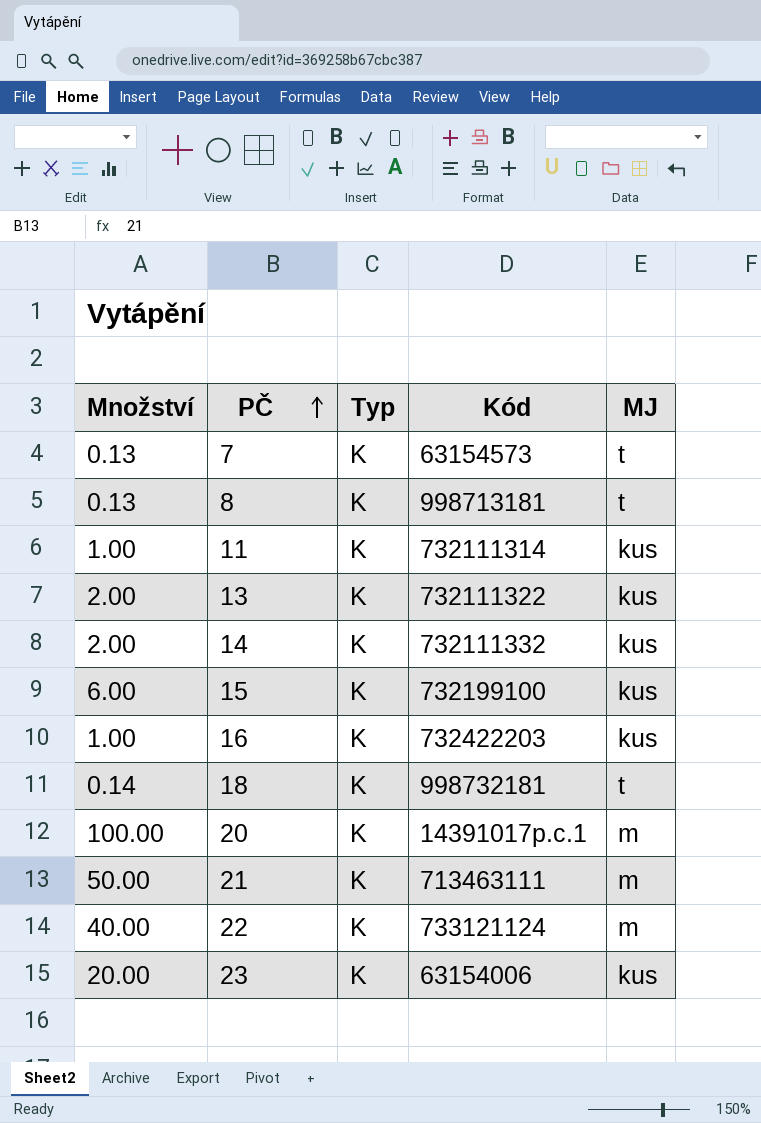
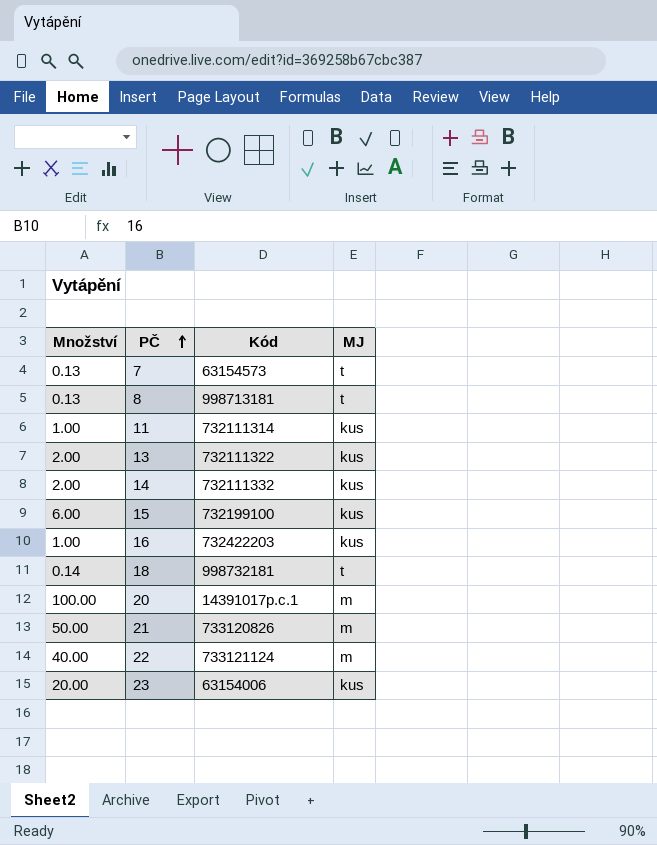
column Typ | position: 3 -> none
21 | Kód: 713463111 -> 733120826

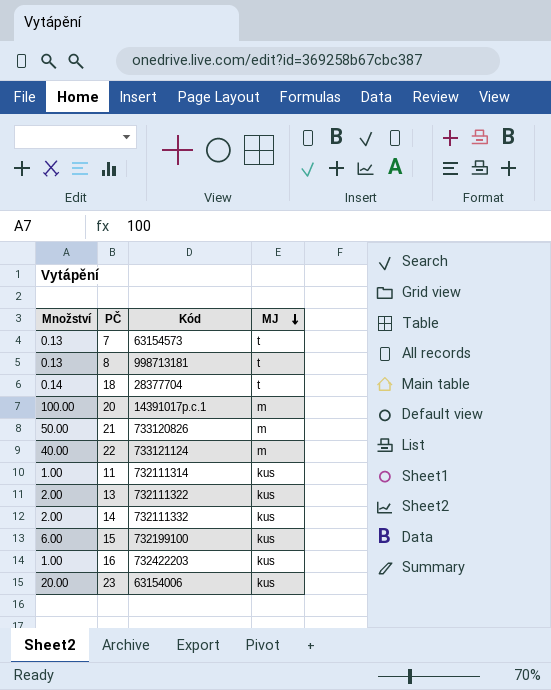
row order: PČ ascending -> MJ descending
18 | Kód: 998732181 -> 28377704

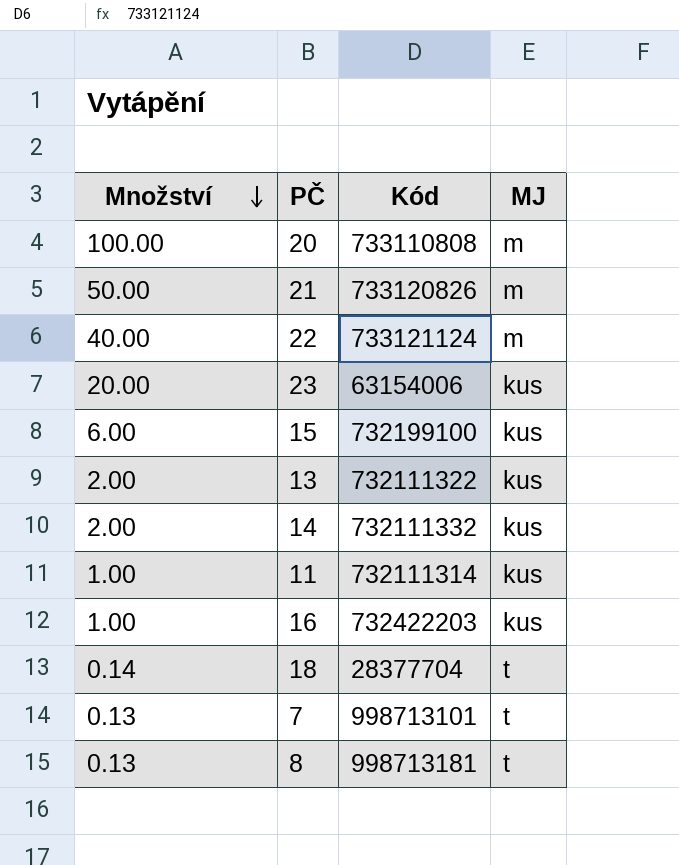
row order: MJ descending -> Množství descending
20 | Kód: 14391017p.c.1 -> 733110808
7 | Kód: 63154573 -> 998713101

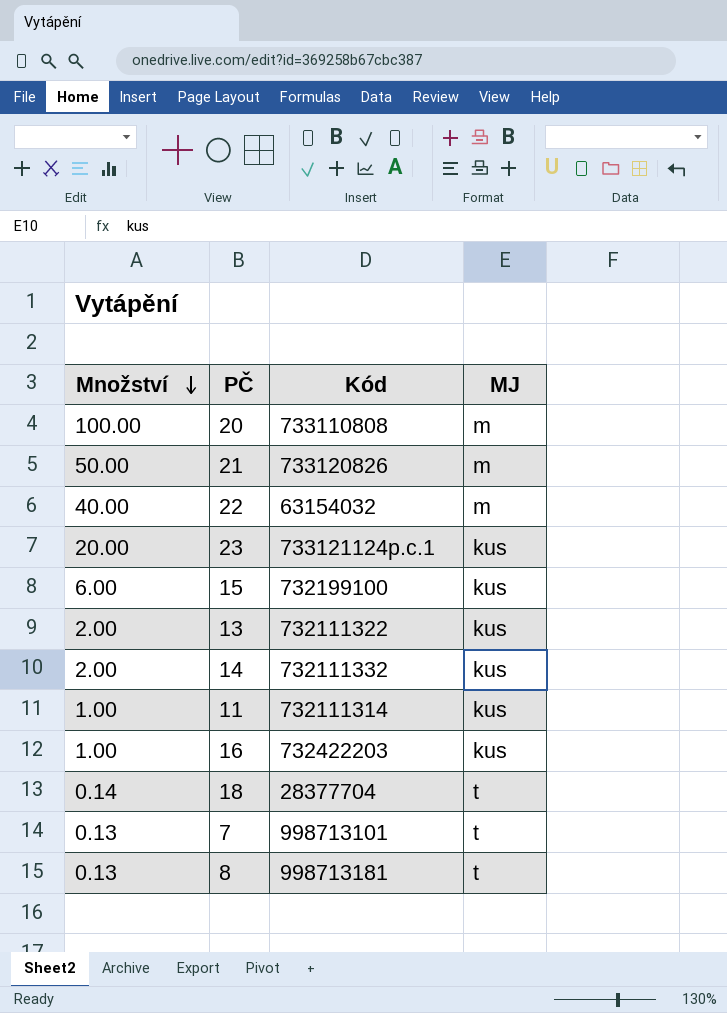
22 | Kód: 733121124 -> 63154032
23 | Kód: 63154006 -> 733121124p.c.1

